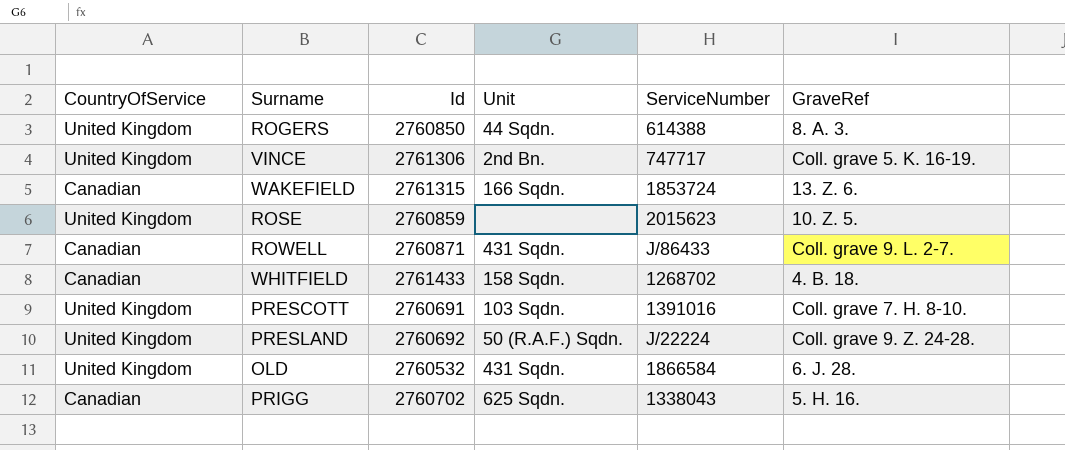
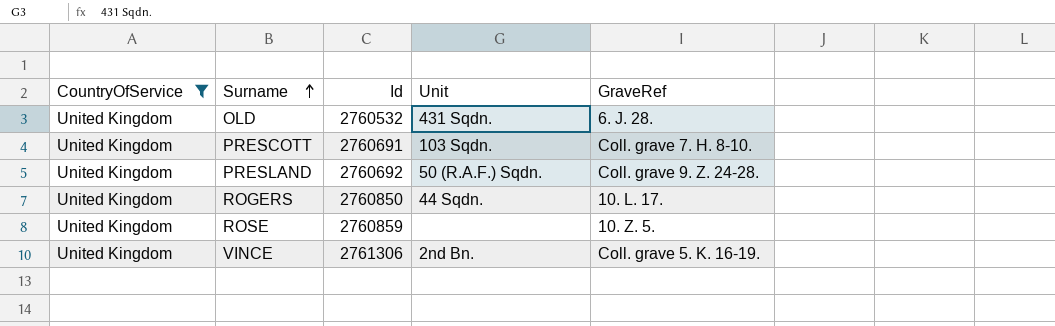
filter: none -> CountryOfService = United Kingdom
row order: none -> Surname ascending
column ServiceNumber | position: 5 -> none
ROGERS | GraveRef: 8. A. 3. -> 10. L. 17.

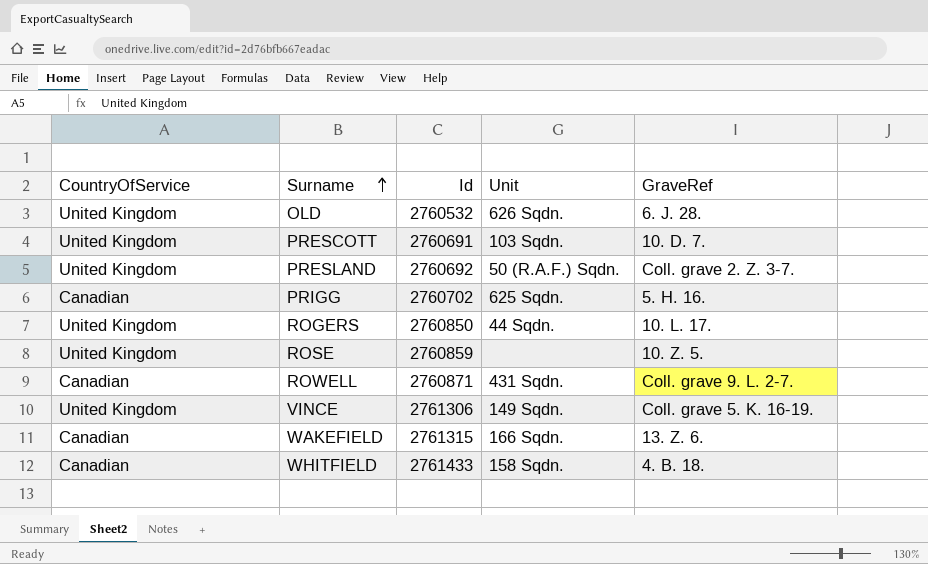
filter: CountryOfService = United Kingdom -> none
OLD | Unit: 431 Sqdn. -> 626 Sqdn.
PRESCOTT | GraveRef: Coll. grave 7. H. 8-10. -> 10. D. 7.
PRESLAND | GraveRef: Coll. grave 9. Z. 24-28. -> Coll. grave 2. Z. 3-7.
VINCE | Unit: 2nd Bn. -> 149 Sqdn.

